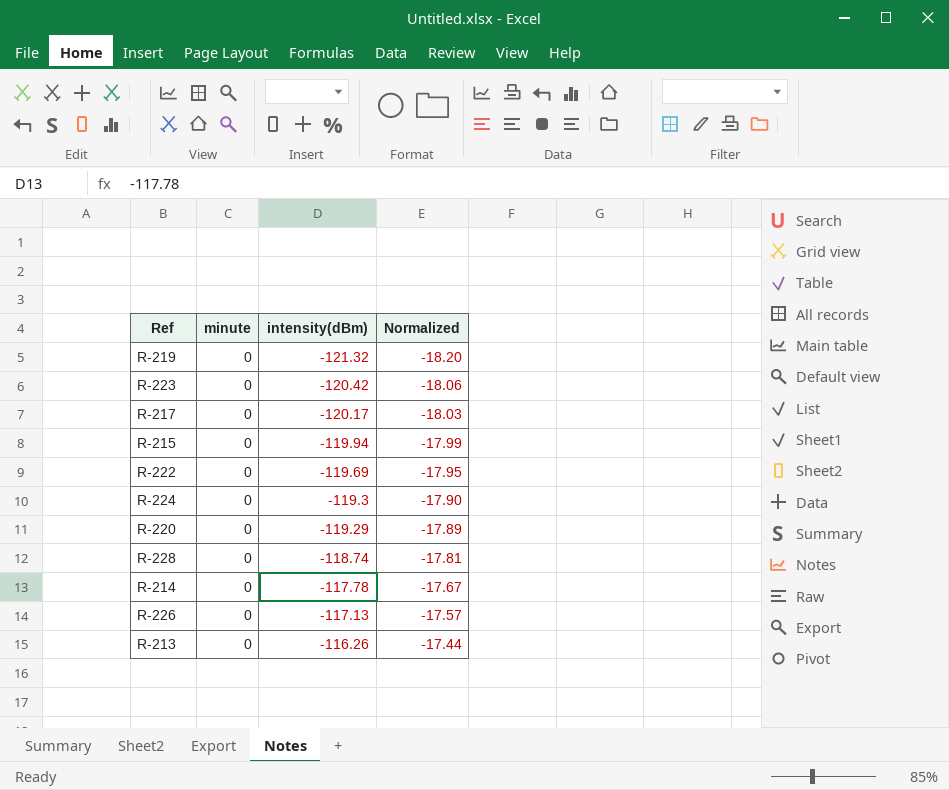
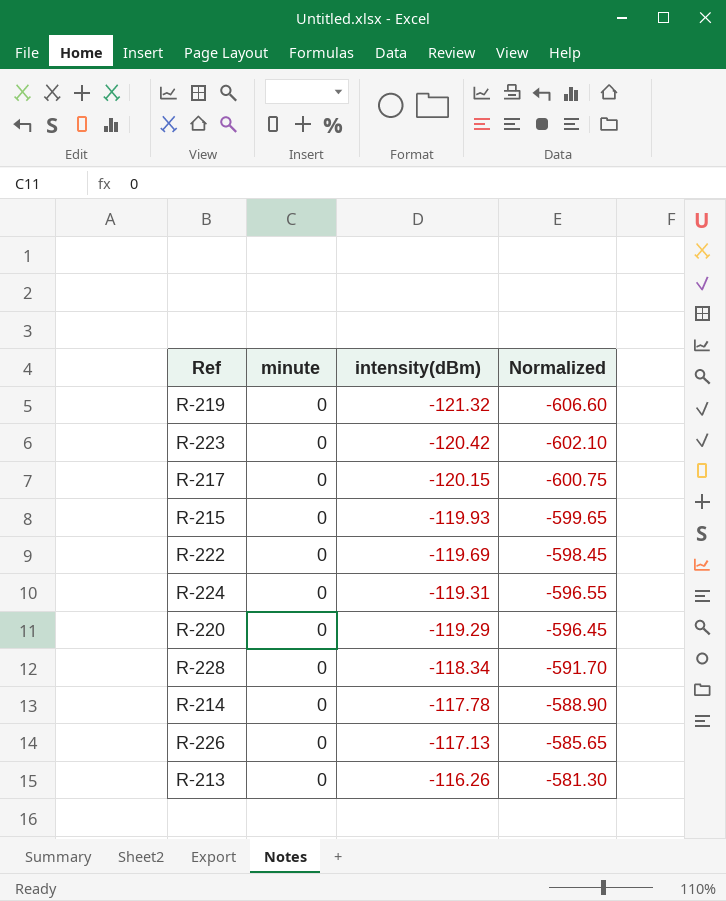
column Normalized | formula: [intensity(dBm)] * 0.15 -> [intensity(dBm)] * 5
R-217 | intensity(dBm): -120.17 -> -120.15
R-215 | intensity(dBm): -119.94 -> -119.93
R-224 | intensity(dBm): -119.3 -> -119.31
R-228 | intensity(dBm): -118.74 -> -118.34

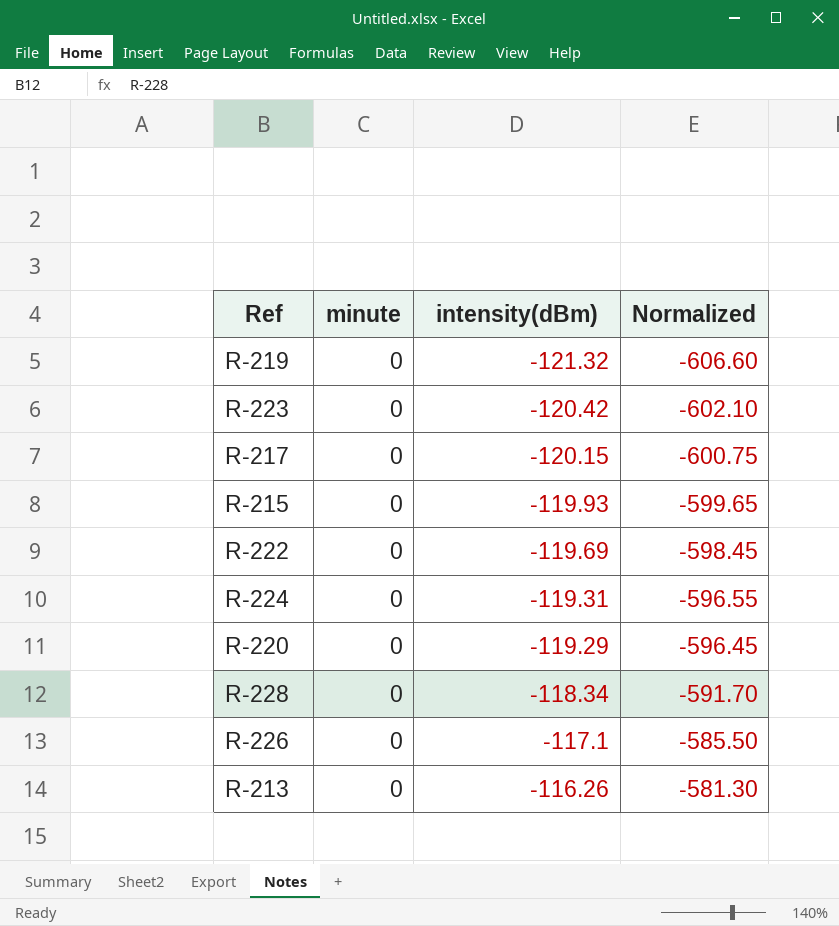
row R-214: 0 | -117.78 | -588.90 -> none
R-226 | intensity(dBm): -117.13 -> -117.1
R-226 | Normalized: -585.65 -> -585.50

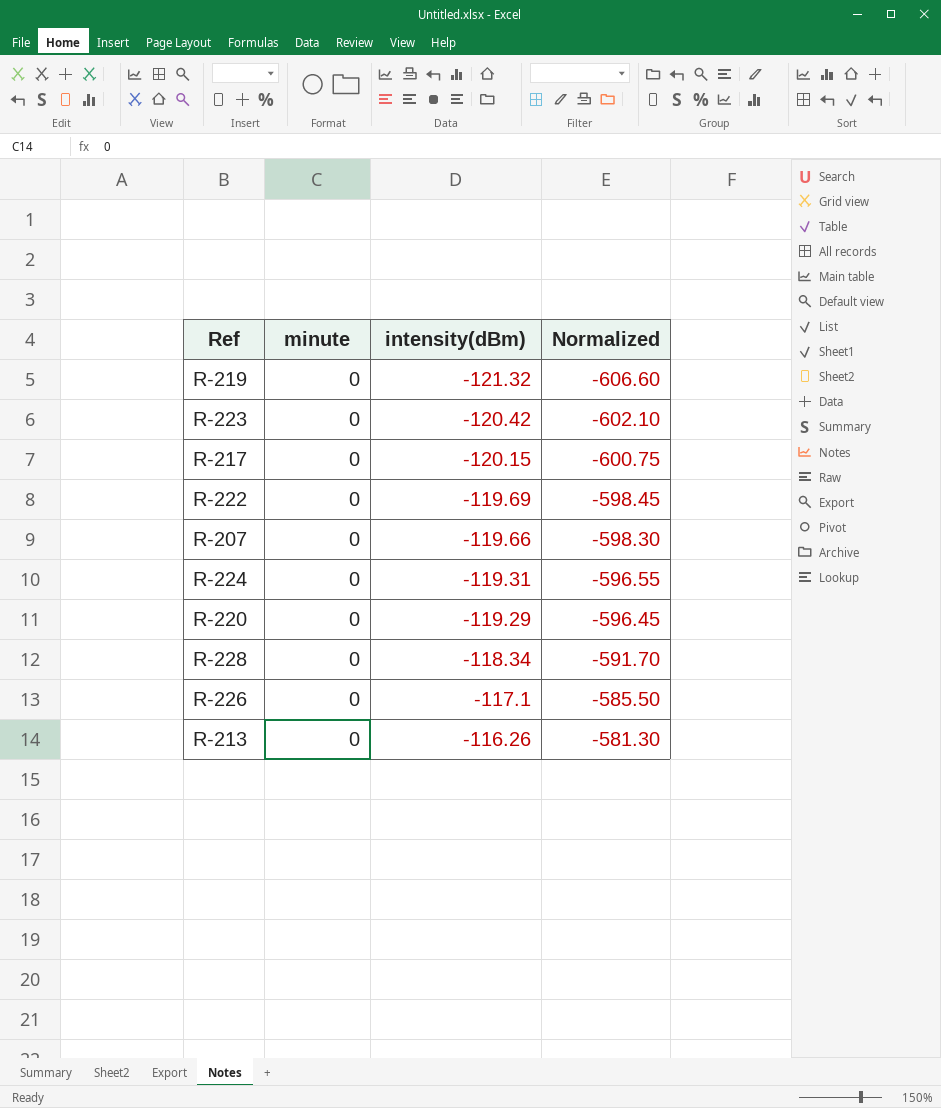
row R-215: 0 | -119.93 | -599.65 -> none
row R-207: none -> 0 | -119.66 | -598.30

